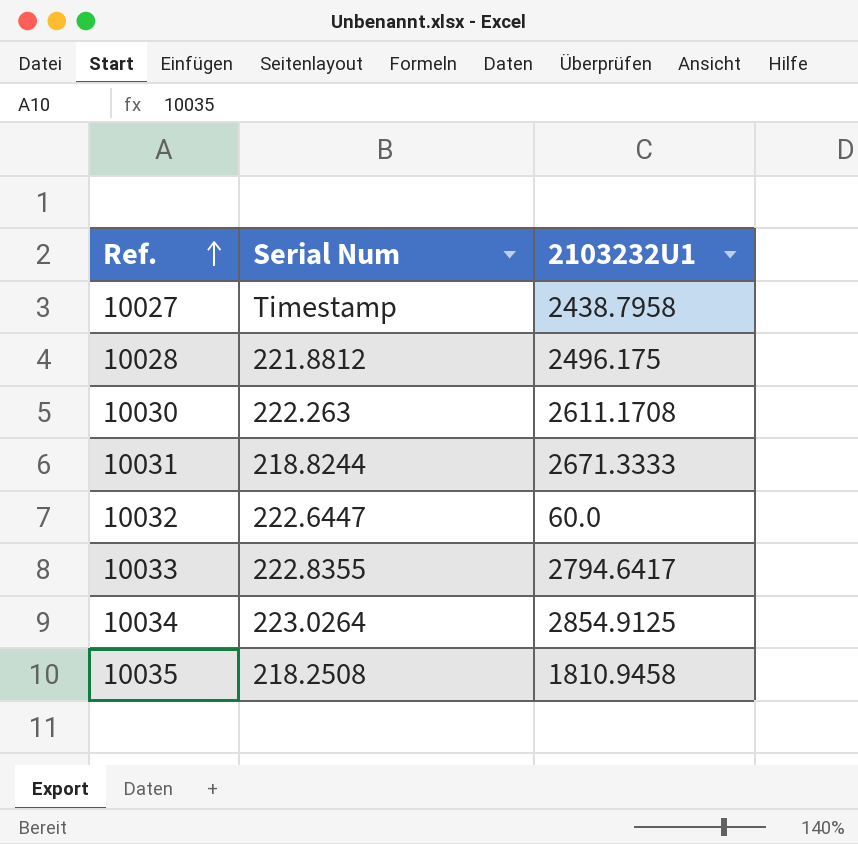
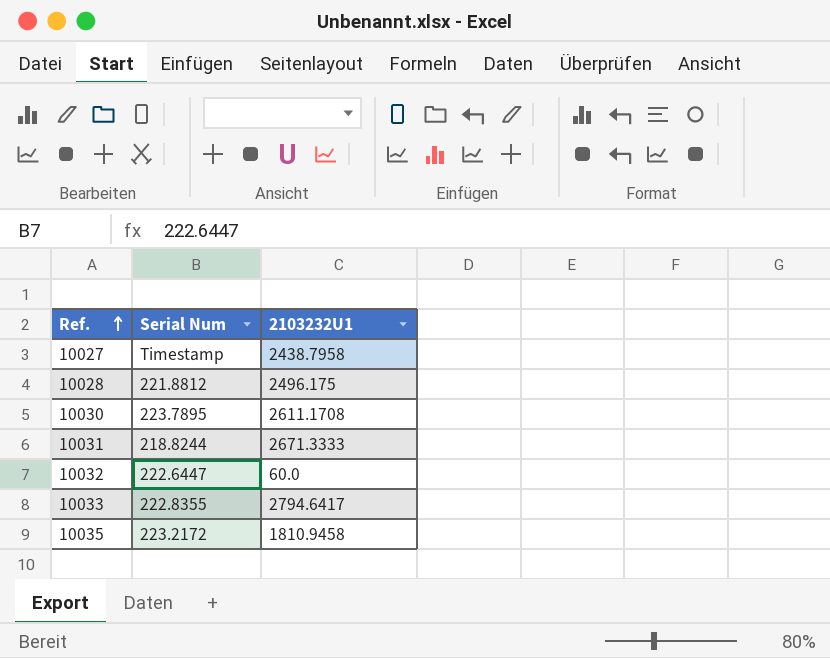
row 10034: 223.0264 | 2854.9125 -> none
10030 | Serial Num: 222.263 -> 223.7895
10035 | Serial Num: 218.2508 -> 223.2172

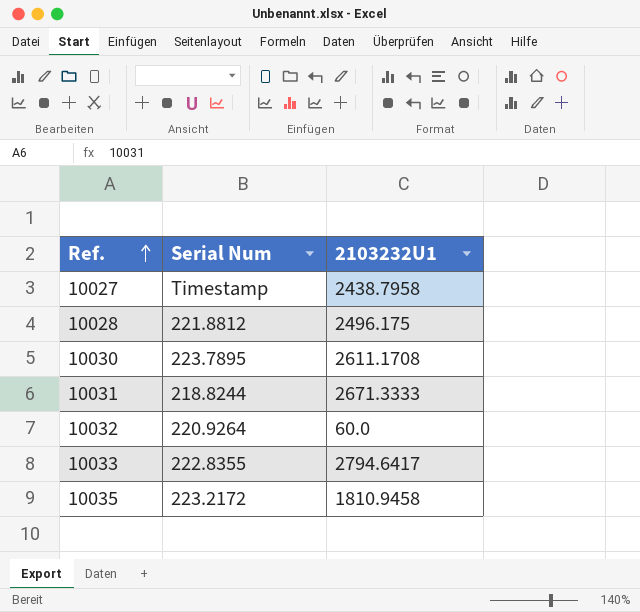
10032 | Serial Num: 222.6447 -> 220.9264

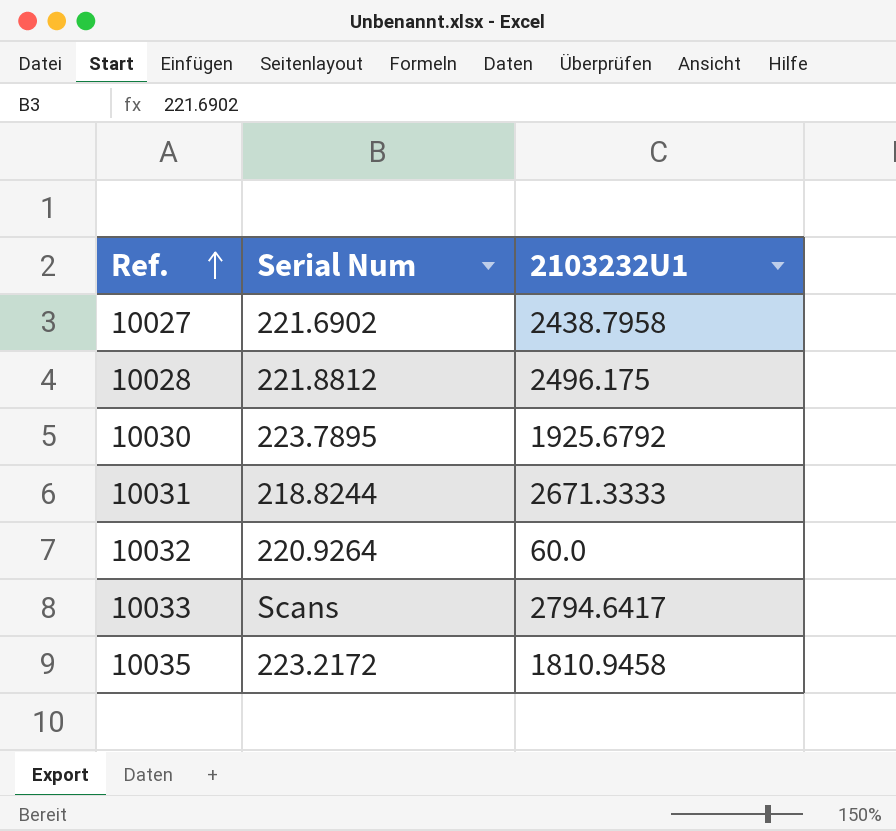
10027 | Serial Num: Timestamp -> 221.6902
10030 | 2103232U1: 2611.1708 -> 1925.6792
10033 | Serial Num: 222.8355 -> Scans

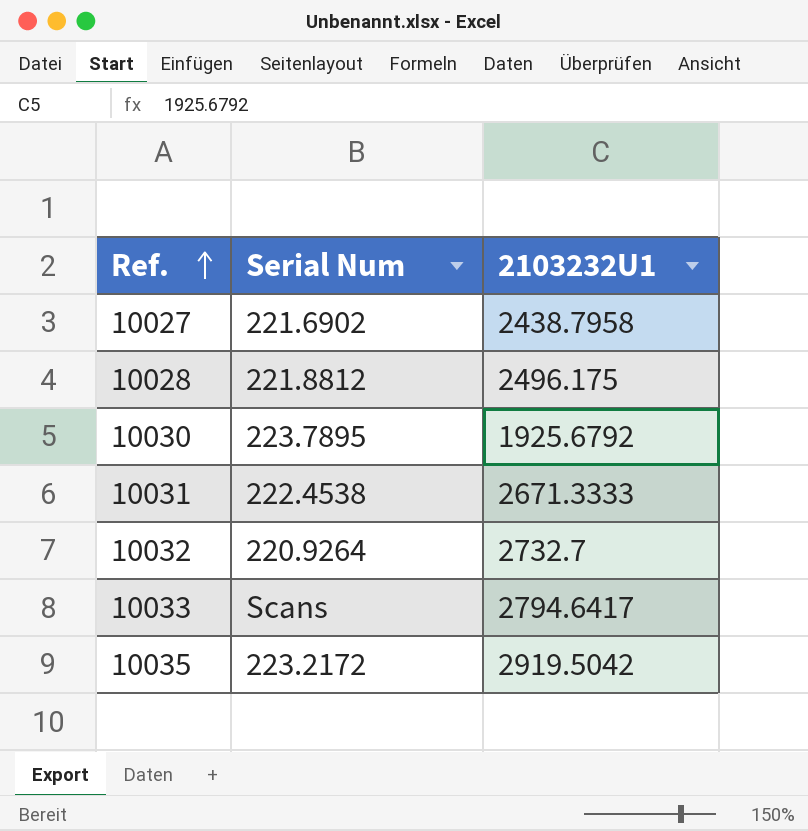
10031 | Serial Num: 218.8244 -> 222.4538
10032 | 2103232U1: 60.0 -> 2732.7
10035 | 2103232U1: 1810.9458 -> 2919.5042

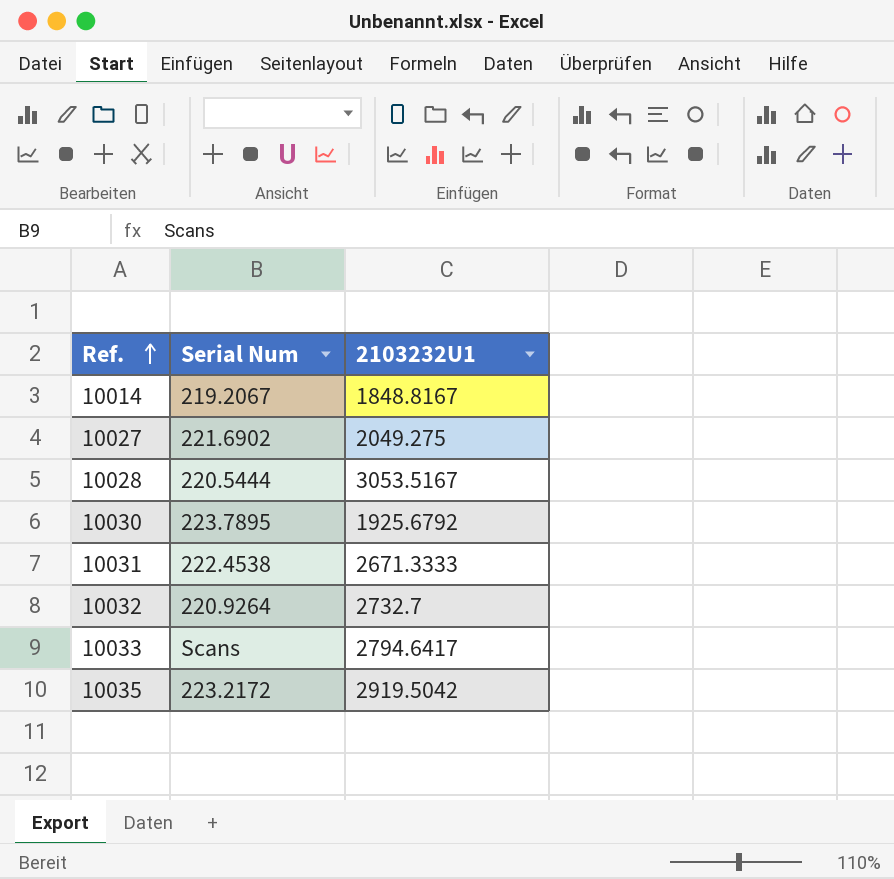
row 10014: none -> 219.2067 | 1848.8167
10027 | 2103232U1: 2438.7958 -> 2049.275
10028 | Serial Num: 221.8812 -> 220.5444
10028 | 2103232U1: 2496.175 -> 3053.5167

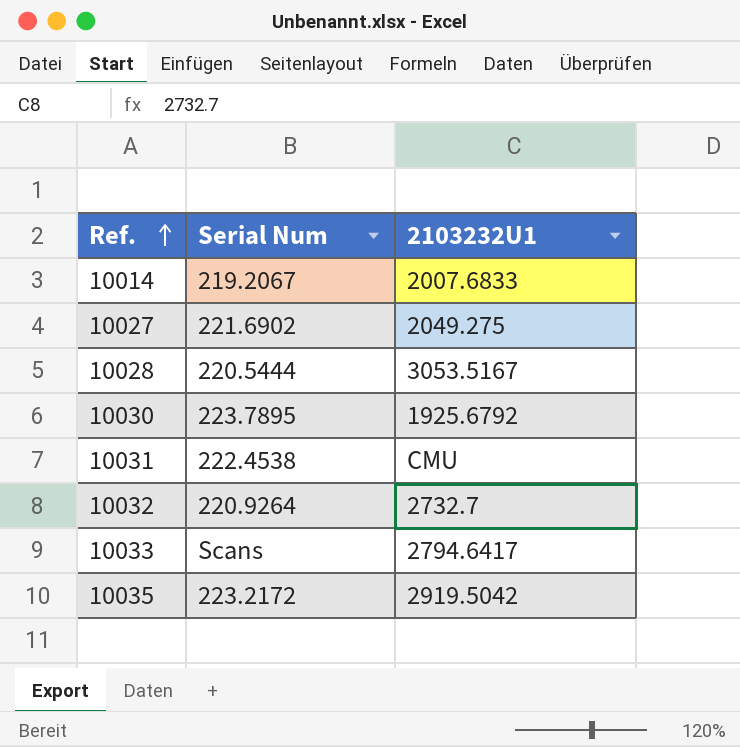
10014 | 2103232U1: 1848.8167 -> 2007.6833
10031 | 2103232U1: 2671.3333 -> CMU

